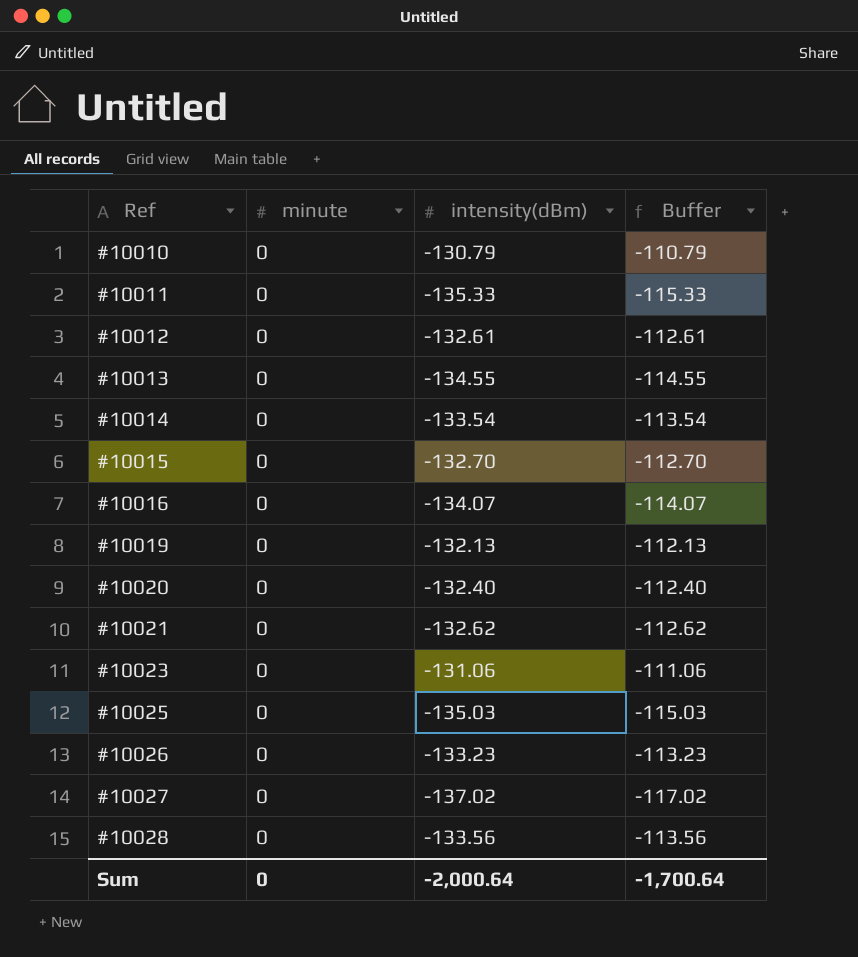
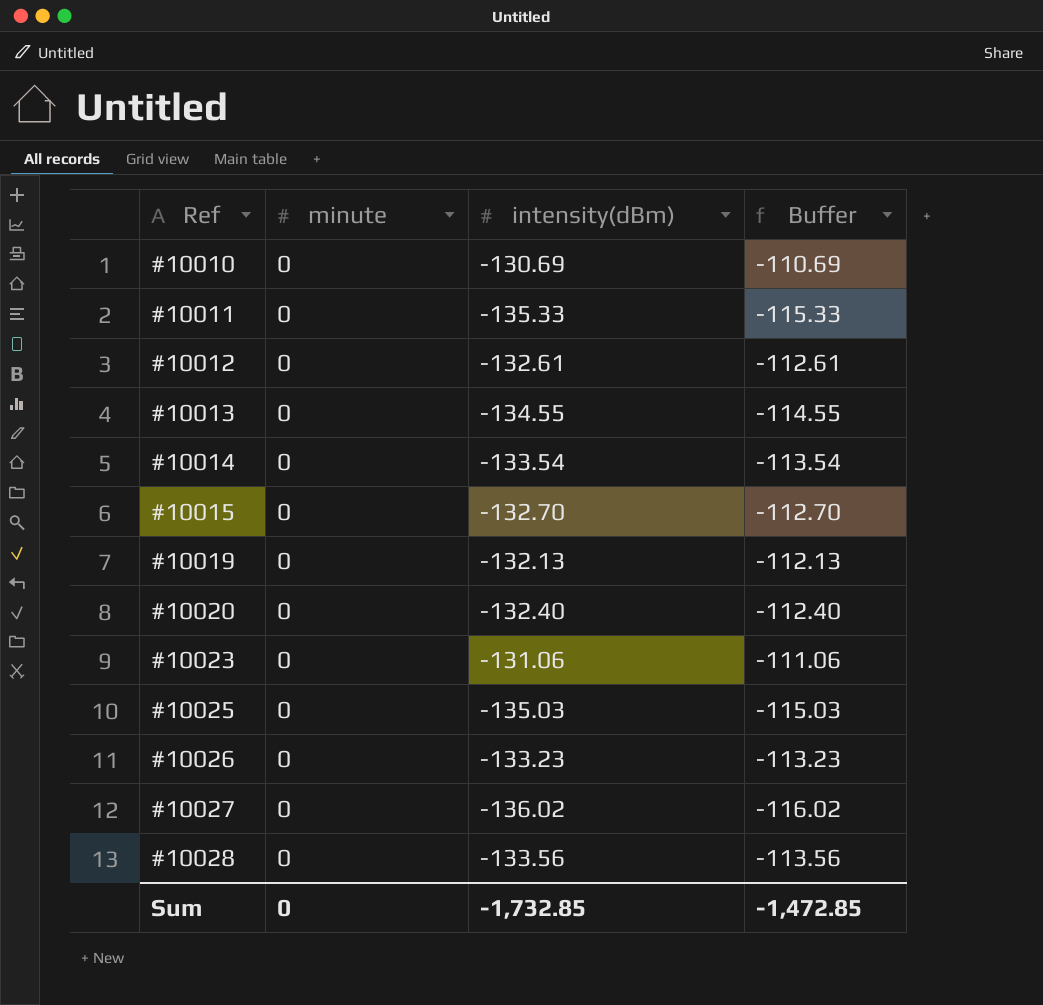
row #10016: 0 | -134.07 | -114.07 -> none
row #10021: 0 | -132.62 | -112.62 -> none
#10010 | intensity(dBm): -130.79 -> -130.69
#10010 | Buffer: -110.79 -> -110.69
#10027 | intensity(dBm): -137.02 -> -136.02
#10027 | Buffer: -117.02 -> -116.02
Sum | intensity(dBm): -2,000.64 -> -1,732.85
Sum | Buffer: -1,700.64 -> -1,472.85

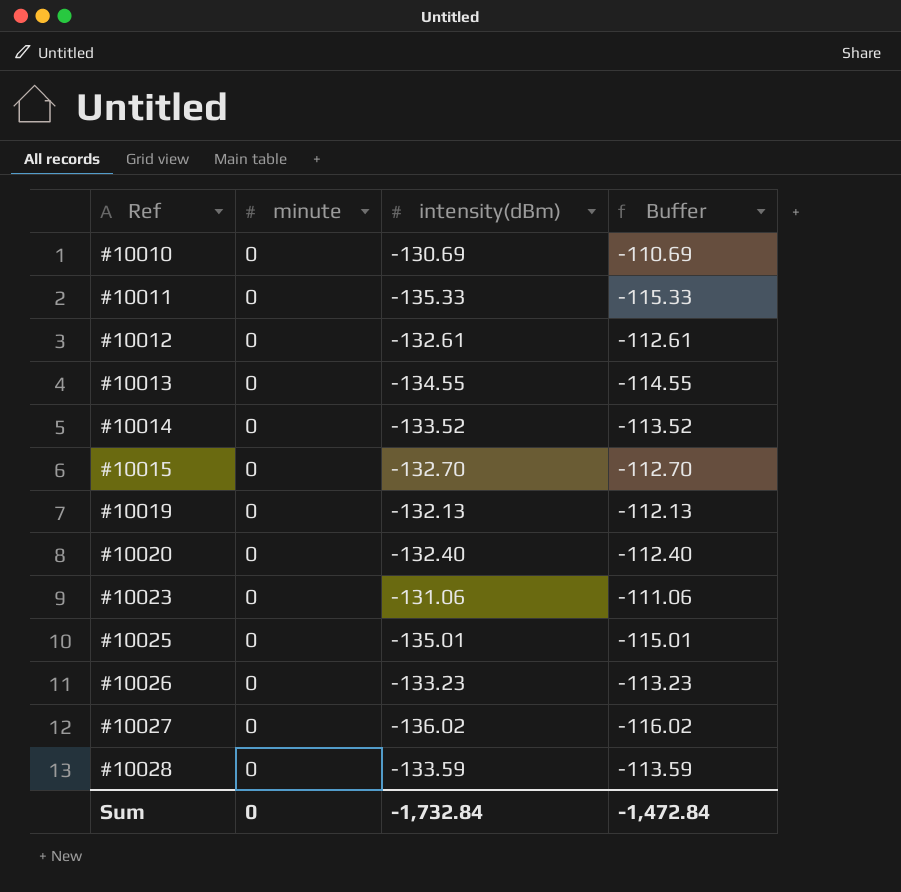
#10014 | intensity(dBm): -133.54 -> -133.52
#10014 | Buffer: -113.54 -> -113.52
#10025 | intensity(dBm): -135.03 -> -135.01
#10025 | Buffer: -115.03 -> -115.01
#10028 | intensity(dBm): -133.56 -> -133.59
#10028 | Buffer: -113.56 -> -113.59
Sum | intensity(dBm): -1,732.85 -> -1,732.84
Sum | Buffer: -1,472.85 -> -1,472.84

